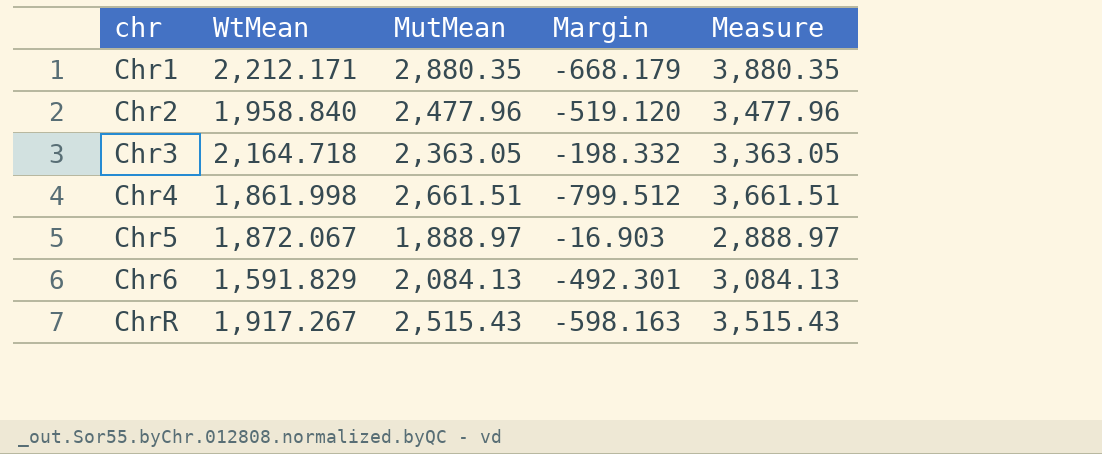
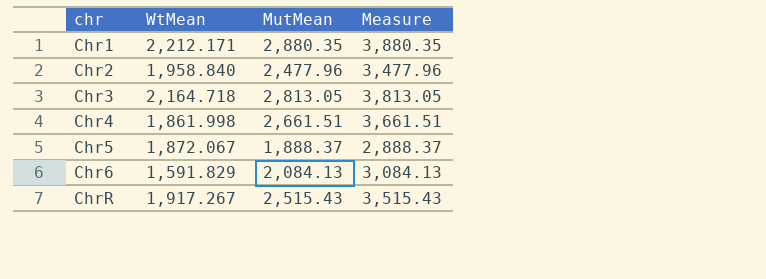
column Margin | formula: [WtMean] - [MutMean] -> none
Chr3 | MutMean: 2,363.05 -> 2,813.05
Chr3 | Measure: 3,363.05 -> 3,813.05
Chr5 | MutMean: 1,888.97 -> 1,888.37
Chr5 | Measure: 2,888.97 -> 2,888.37

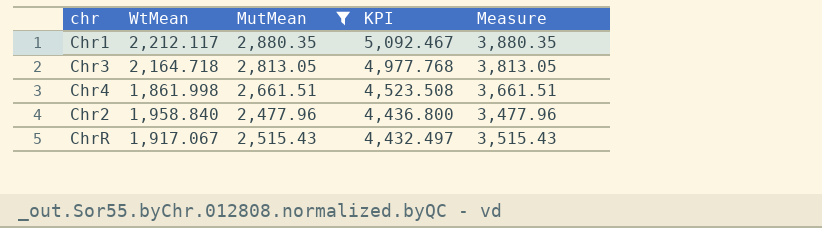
filter: none -> MutMean >= 2,477.96
row order: chr ascending -> KPI descending
column KPI | formula: none -> [WtMean] + [MutMean]
Chr1 | WtMean: 2,212.171 -> 2,212.117
ChrR | WtMean: 1,917.267 -> 1,917.067

